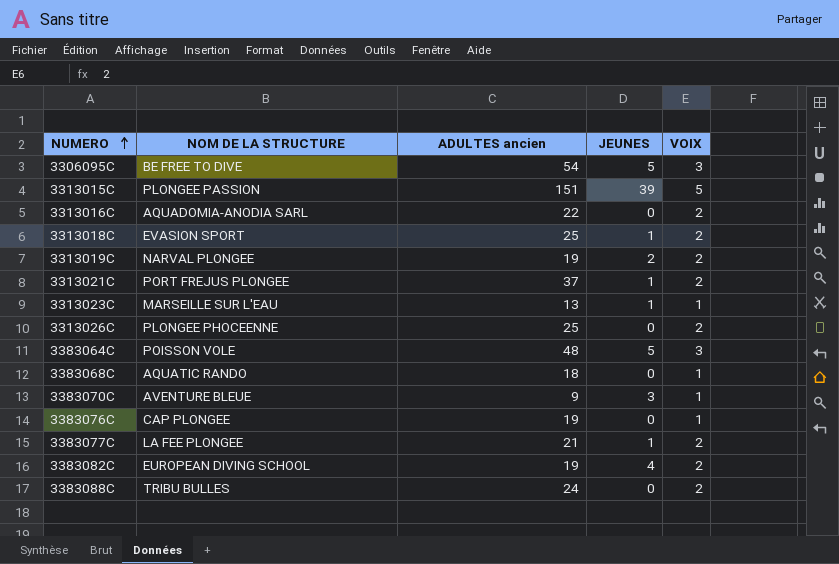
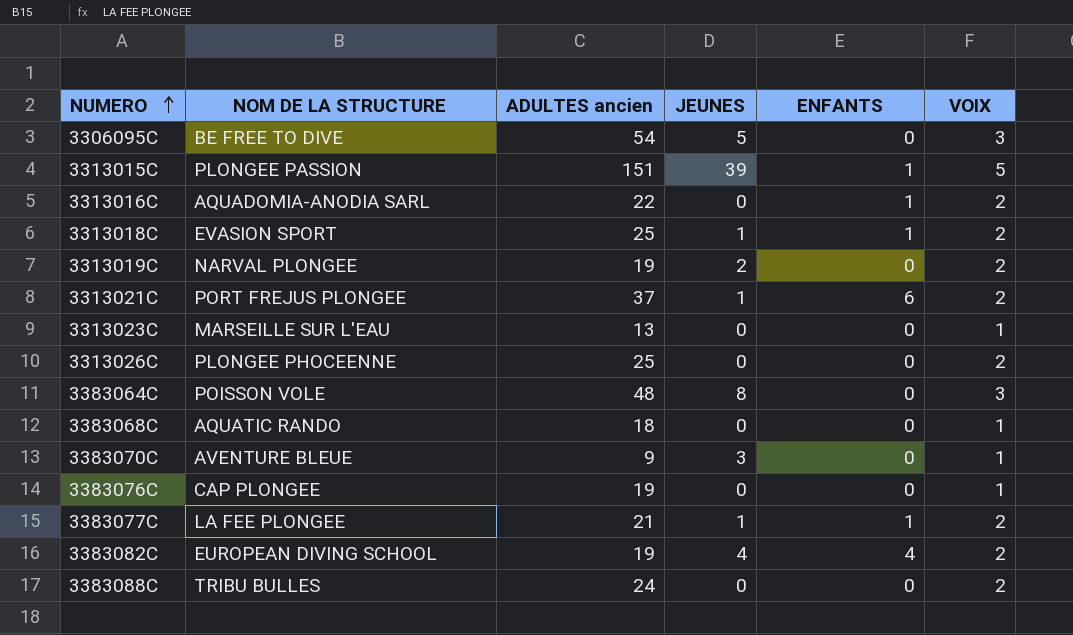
column ENFANTS | position: none -> 5
3313023C | JEUNES: 1 -> 0
3383064C | JEUNES: 5 -> 8

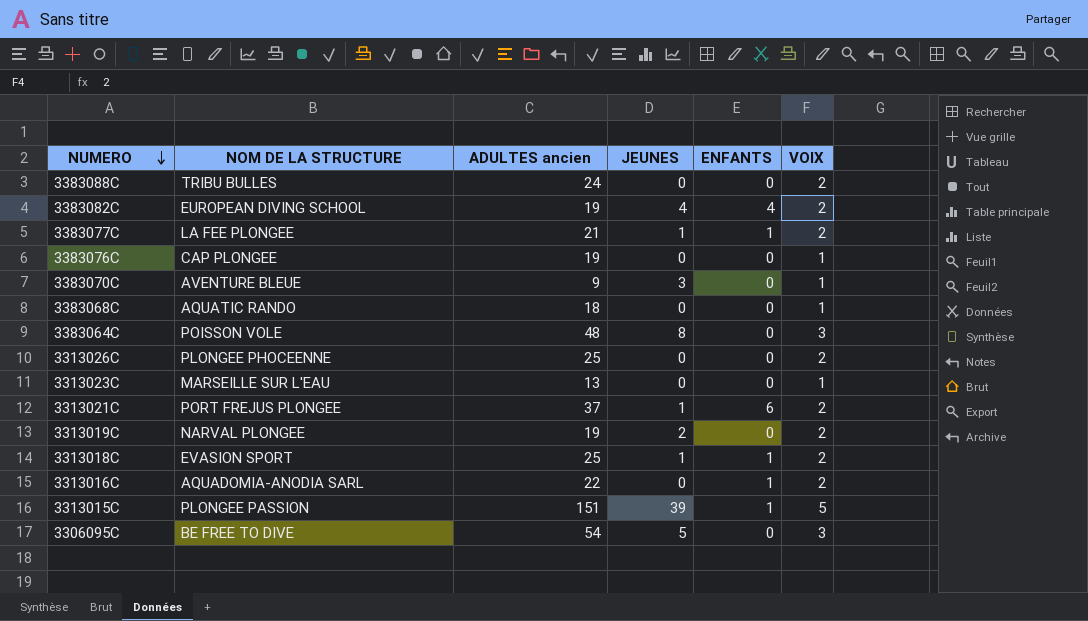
row order: NUMERO ascending -> NUMERO descending

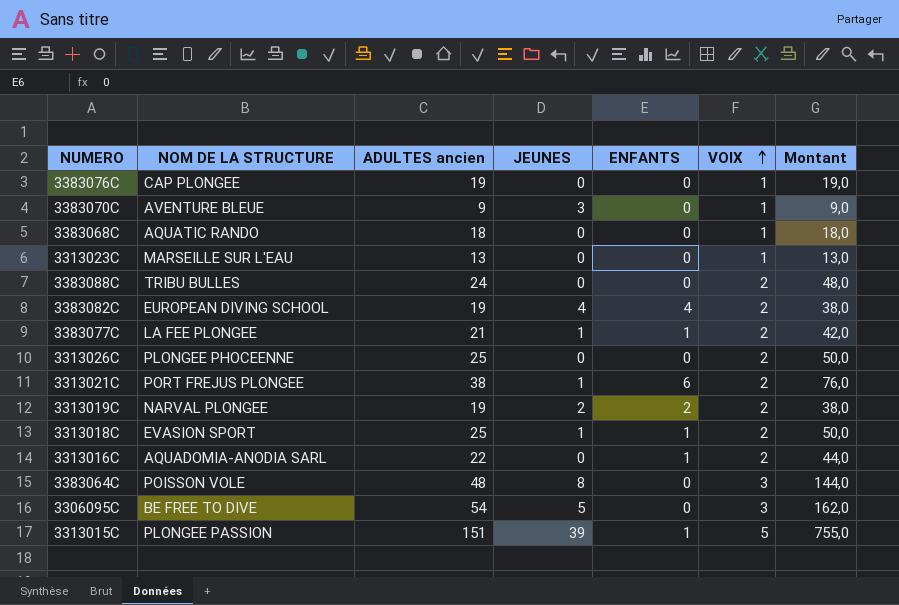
row order: NUMERO descending -> VOIX ascending
column Montant | formula: none -> [ADULTES ancien] * [VOIX]
3313021C | ADULTES ancien: 37 -> 38
3313019C | ENFANTS: 0 -> 2

